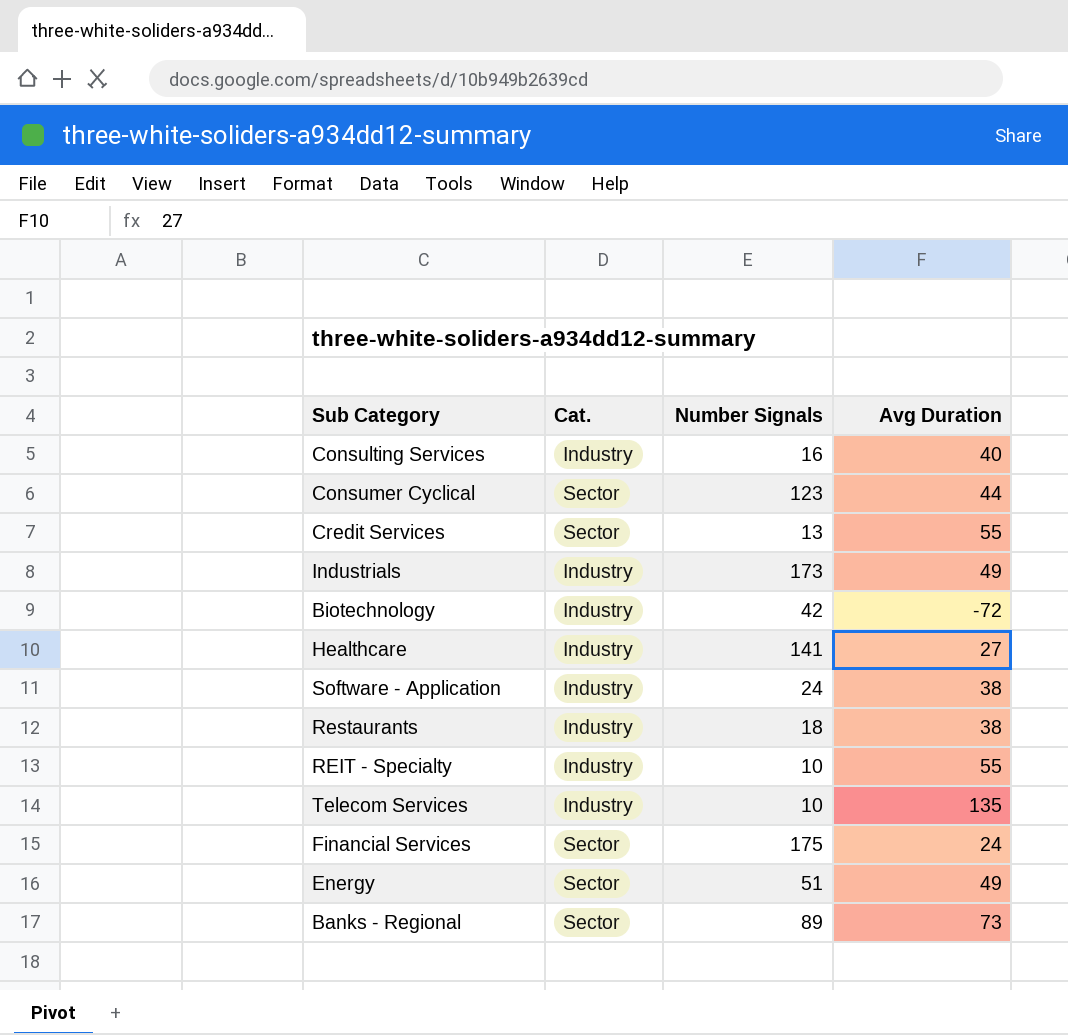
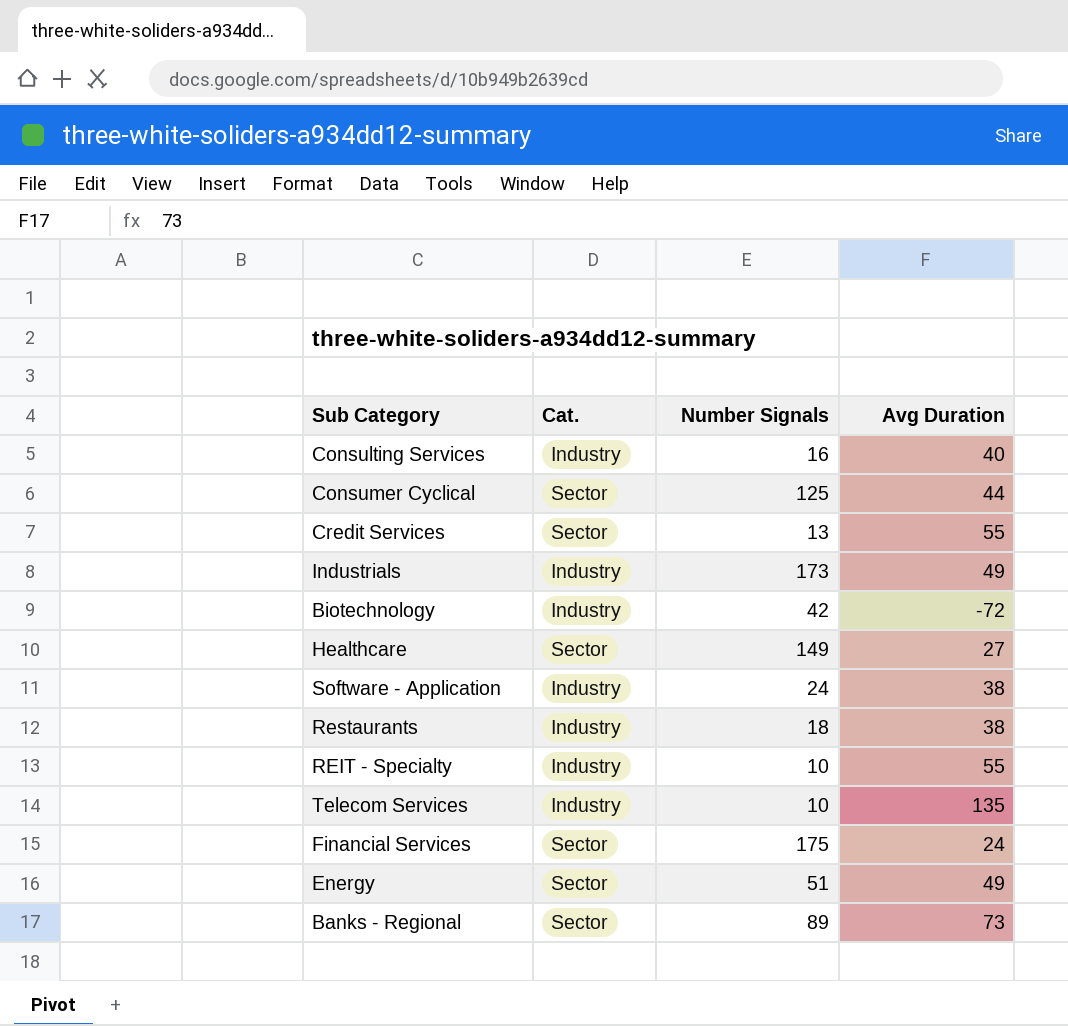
Consumer Cyclical | Number Signals: 123 -> 125
Healthcare | Cat.: Industry -> Sector
Healthcare | Number Signals: 141 -> 149

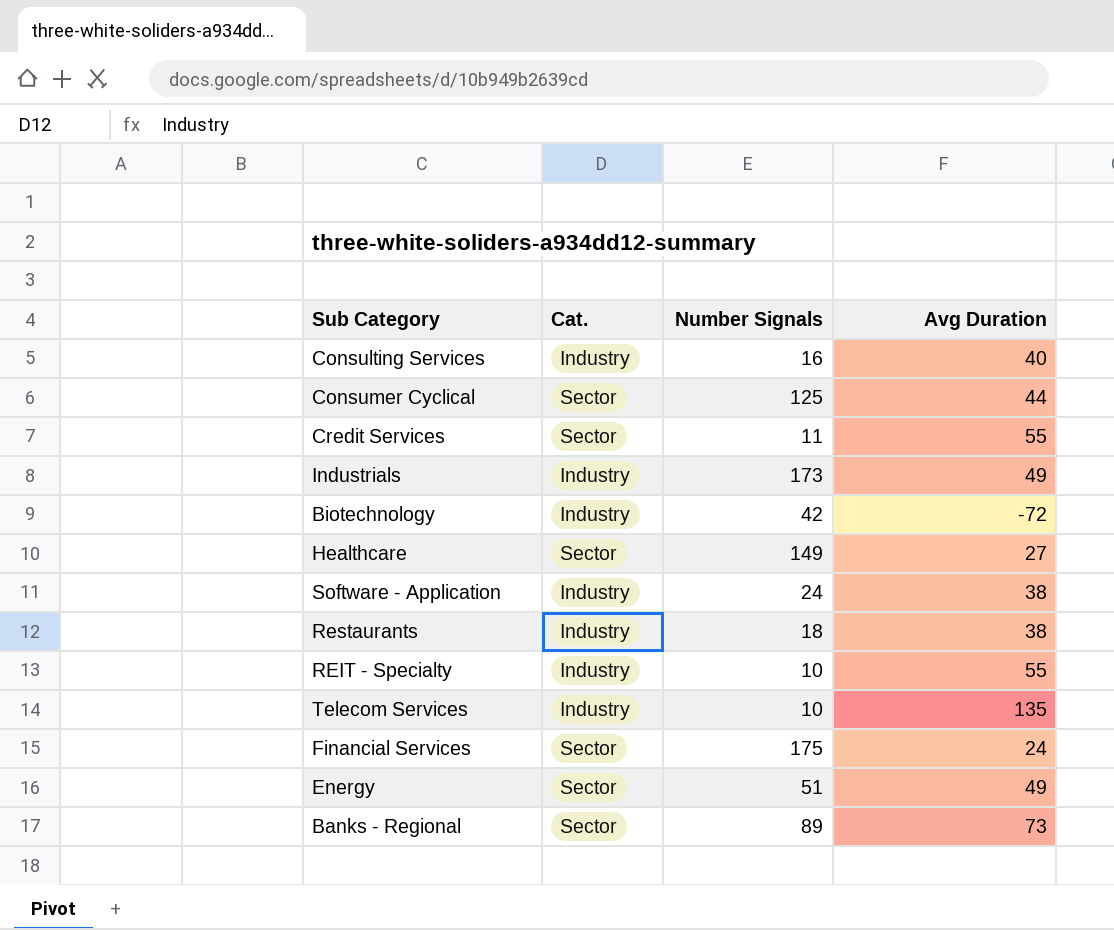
Credit Services | Number Signals: 13 -> 11

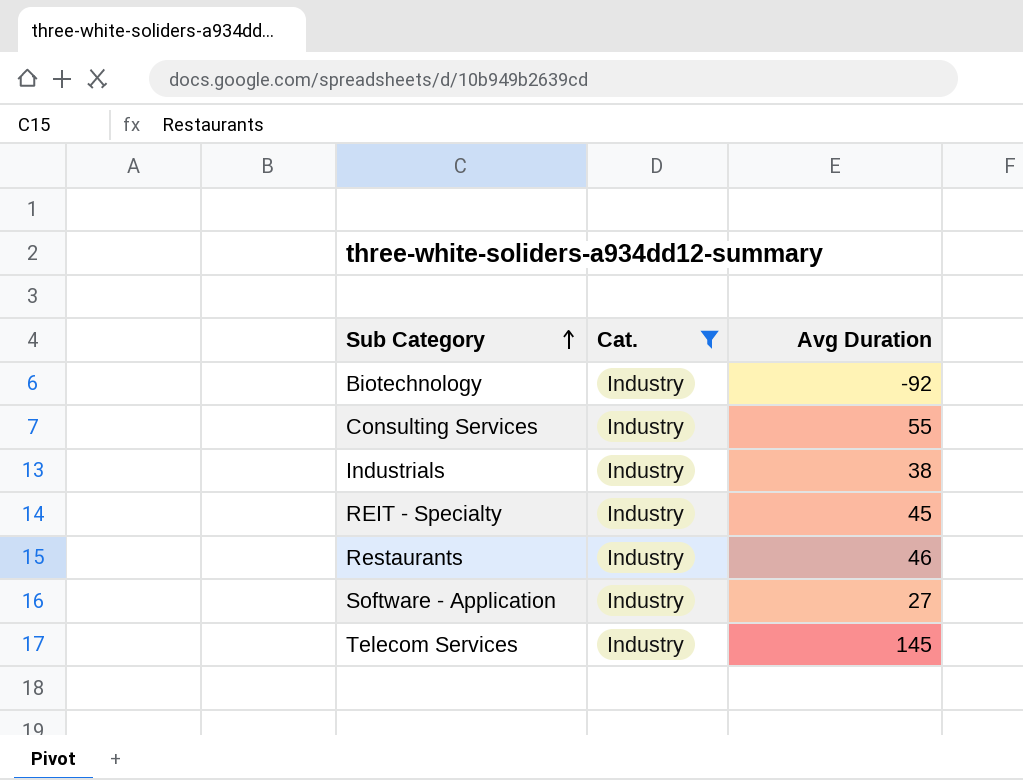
filter: none -> Cat. = Industry
row order: none -> Sub Category ascending
column Number Signals | position: 3 -> none
Biotechnology | Avg Duration: -72 -> -92
Consulting Services | Avg Duration: 40 -> 55
Industrials | Avg Duration: 49 -> 38
REIT - Specialty | Avg Duration: 55 -> 45
Restaurants | Avg Duration: 38 -> 46
Software - Application | Avg Duration: 38 -> 27
Telecom Services | Avg Duration: 135 -> 145

